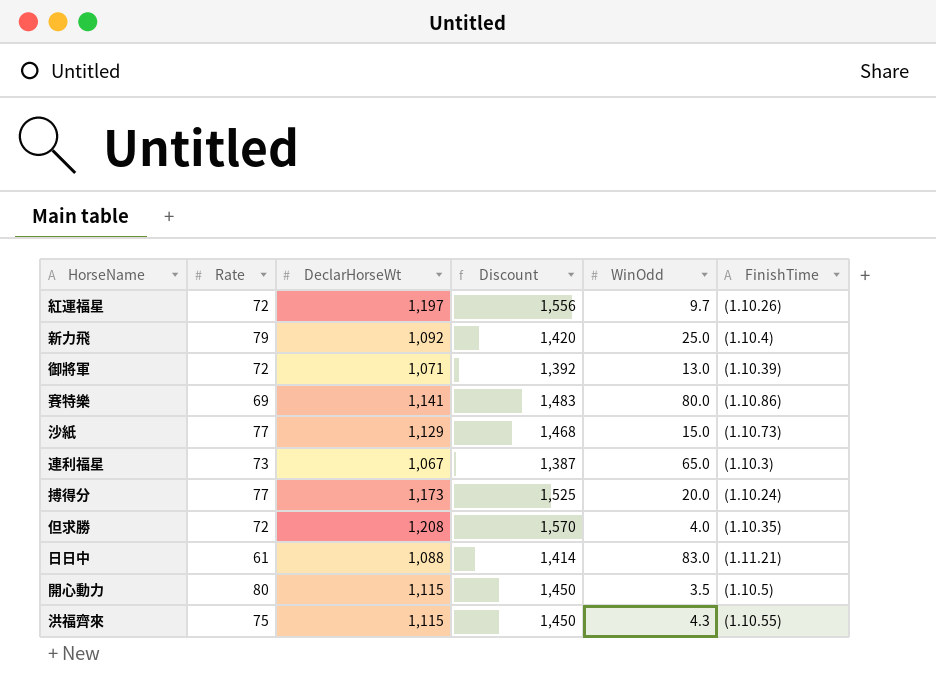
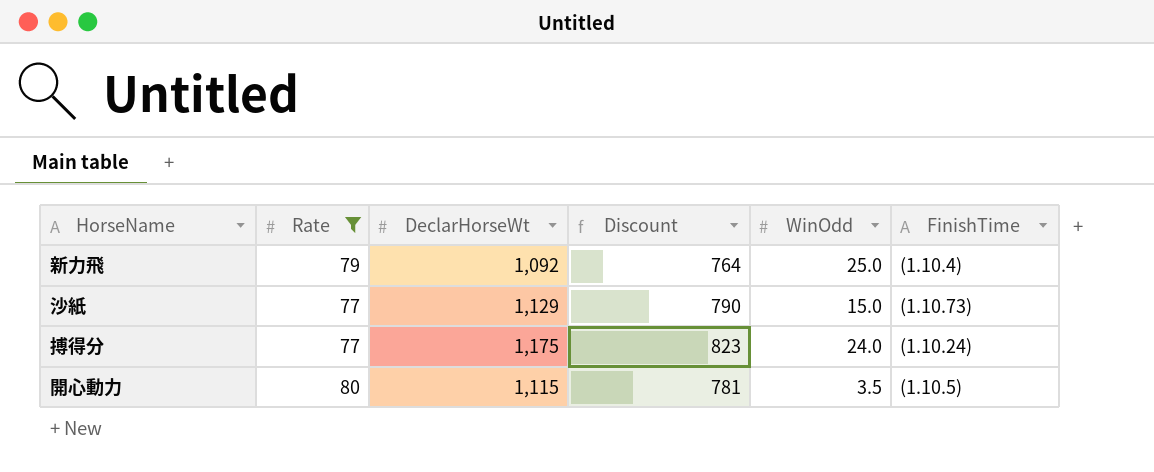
filter: none -> Rate >= 77
column Discount | formula: [DeclarHorseWt] * 1.3 -> [DeclarHorseWt] * 0.7
搏得分 | DeclarHorseWt: 1,173 -> 1,175
搏得分 | WinOdd: 20.0 -> 24.0

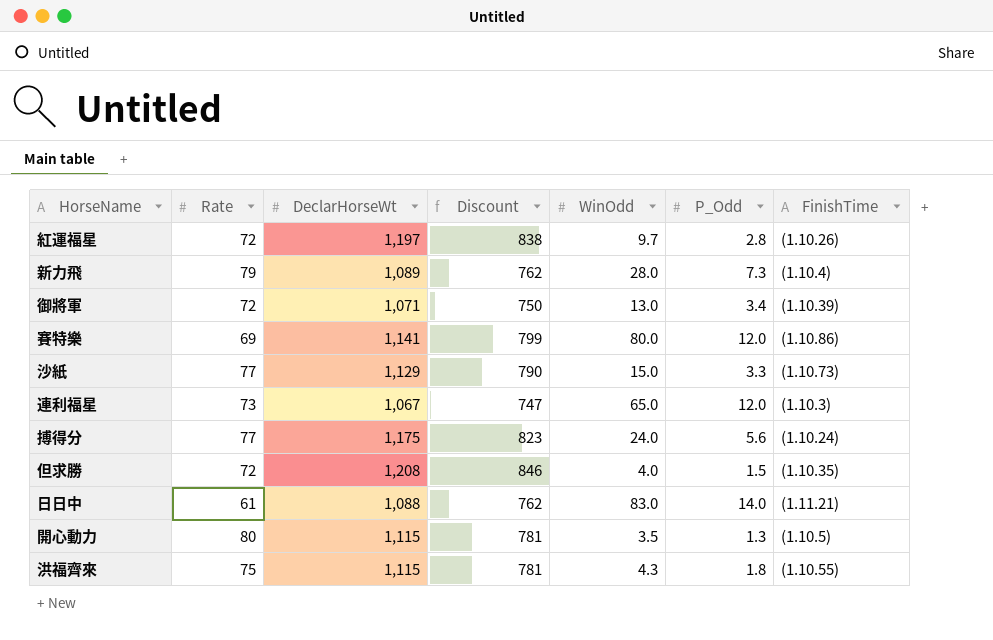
filter: Rate >= 77 -> none
column P_Odd | position: none -> 6
新力飛 | DeclarHorseWt: 1,092 -> 1,089
新力飛 | Discount: 764 -> 762
新力飛 | WinOdd: 25.0 -> 28.0

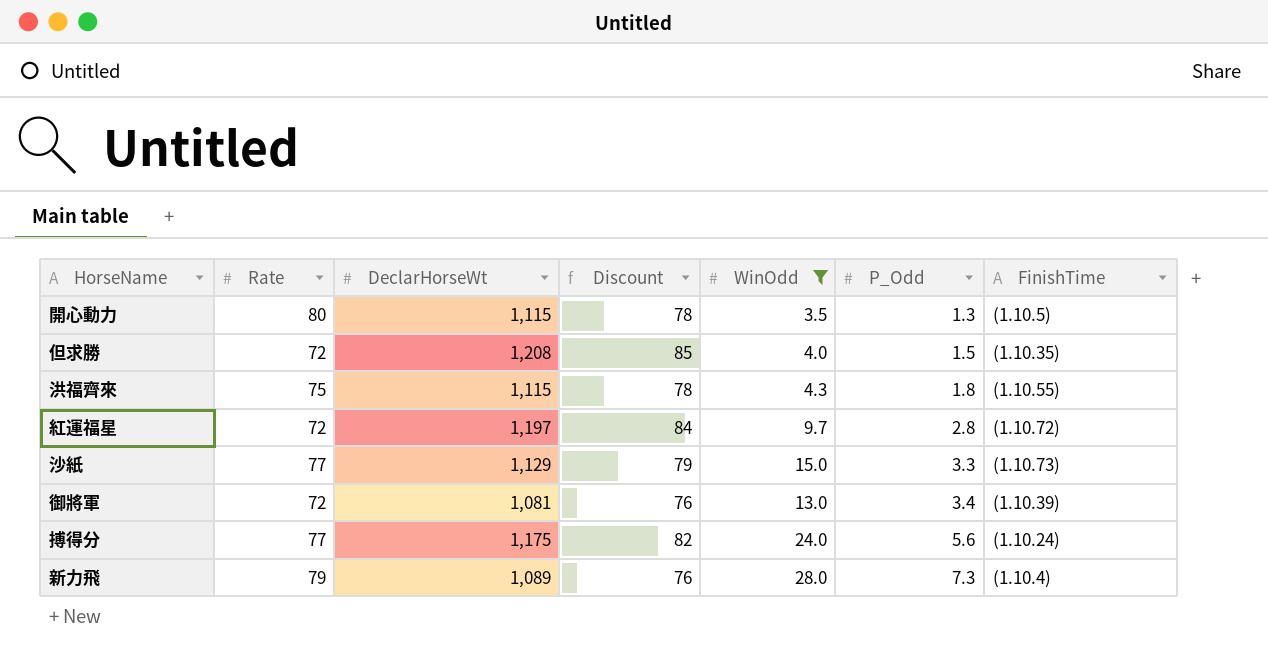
filter: none -> WinOdd <= 28.0
row order: none -> P_Odd ascending
column Discount | formula: [DeclarHorseWt] * 0.7 -> [DeclarHorseWt] * 0.07
紅運福星 | FinishTime: (1.10.26) -> (1.10.72)
御將軍 | DeclarHorseWt: 1,071 -> 1,081

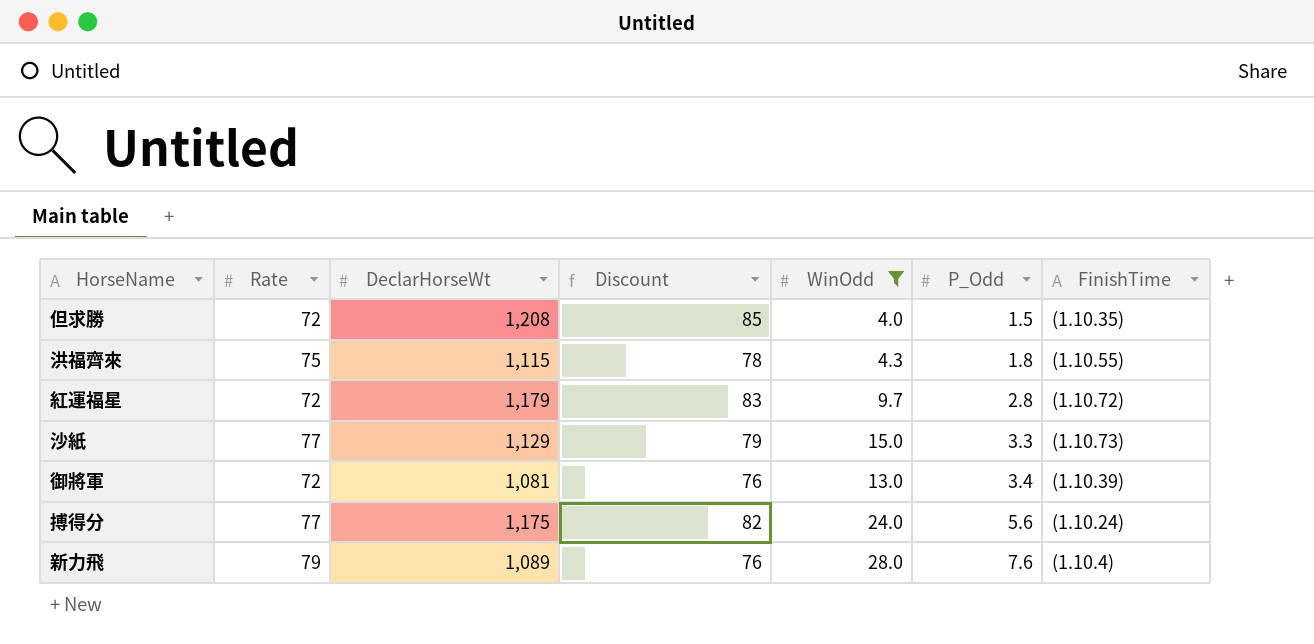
row 開心動力: 80 | 1,115 | 78 | 3.5 | 1.3 | (1.10.5) -> none
紅運福星 | DeclarHorseWt: 1,197 -> 1,179
紅運福星 | Discount: 84 -> 83
新力飛 | P_Odd: 7.3 -> 7.6

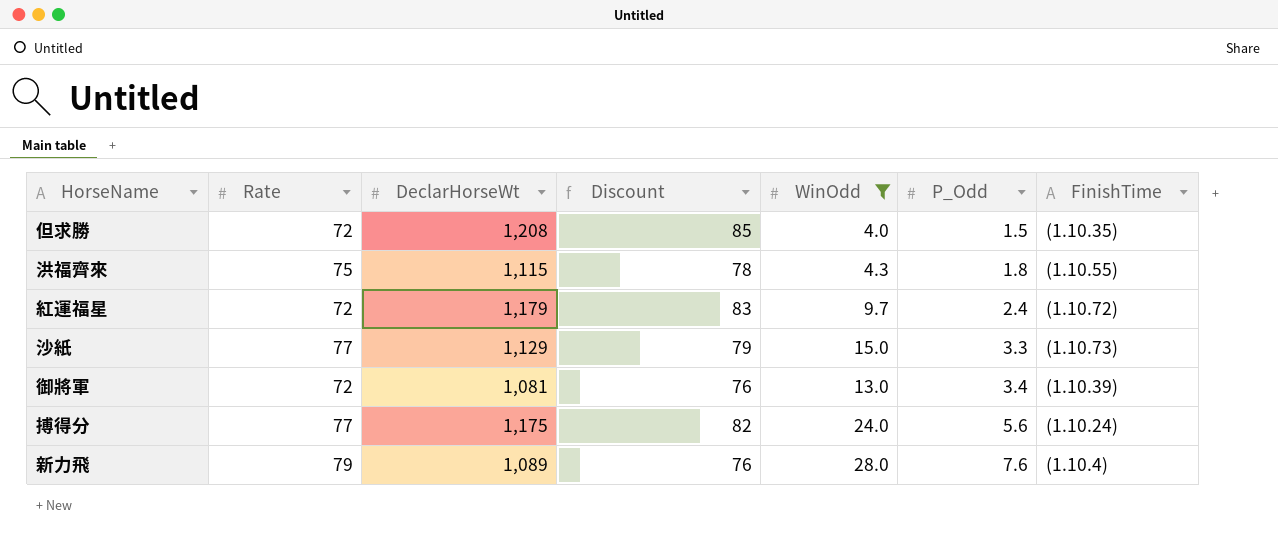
紅運福星 | P_Odd: 2.8 -> 2.4

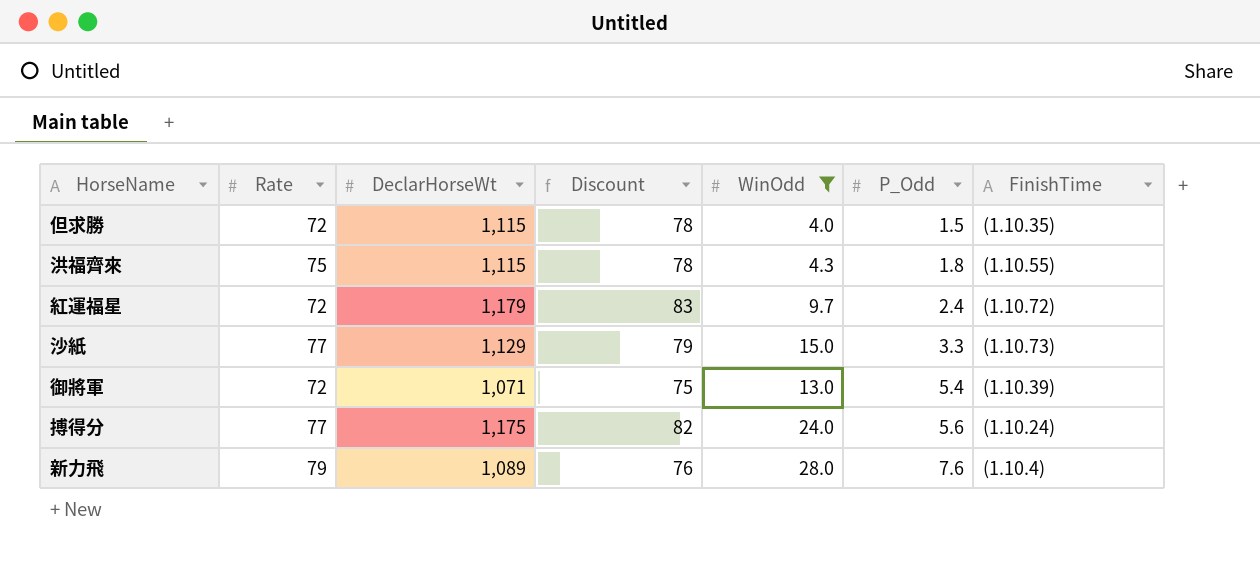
但求勝 | DeclarHorseWt: 1,208 -> 1,115
但求勝 | Discount: 85 -> 78
御將軍 | DeclarHorseWt: 1,081 -> 1,071
御將軍 | Discount: 76 -> 75
御將軍 | P_Odd: 3.4 -> 5.4

